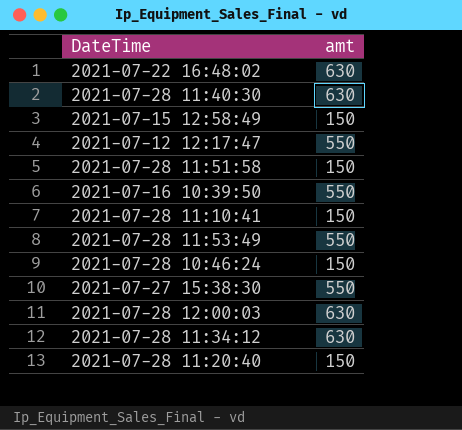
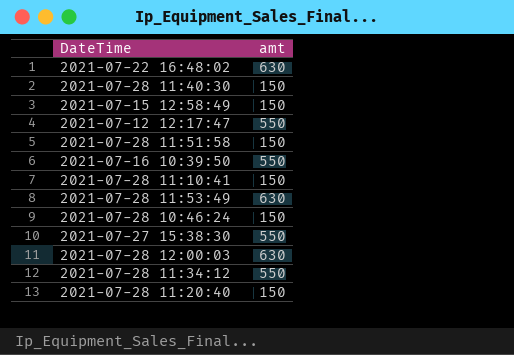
2021-07-28 11:40:30 | amt: 630 -> 150
2021-07-28 11:53:49 | amt: 550 -> 630
2021-07-28 11:34:12 | amt: 630 -> 550

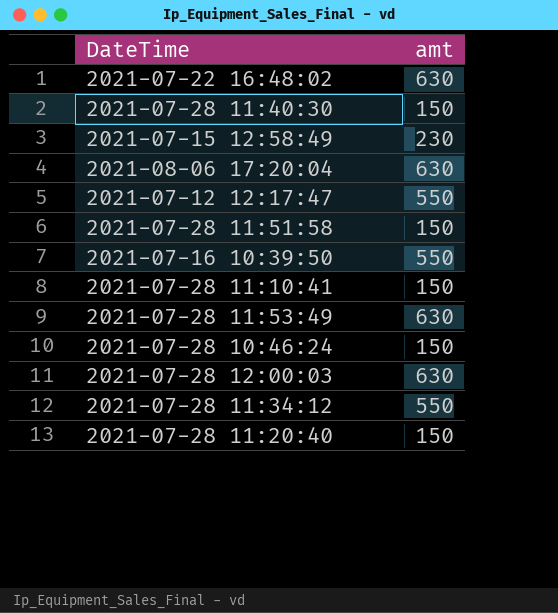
row 2021-07-27 15:38:30: 550 -> none
2021-07-15 12:58:49 | amt: 150 -> 230
row 2021-08-06 17:20:04: none -> 630

